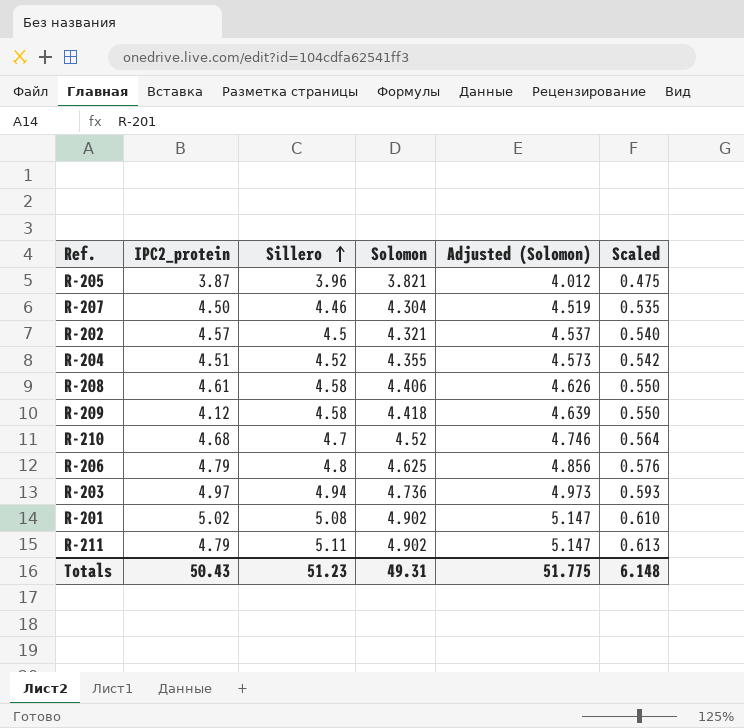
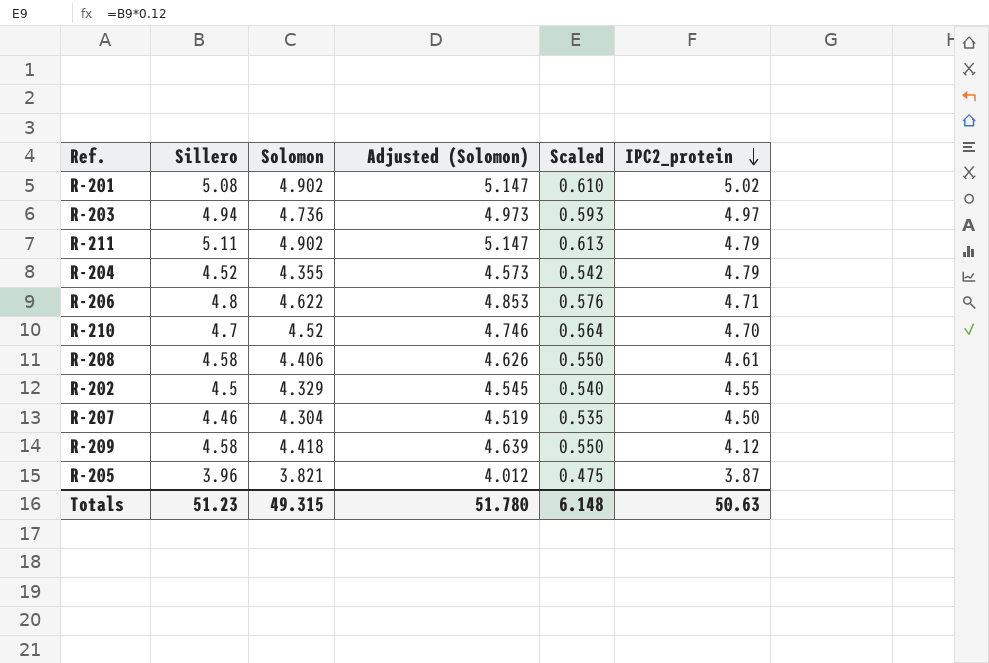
row order: Sillero ascending -> IPC2_protein descending
column IPC2_protein | position: 2 -> 6
R-204 | IPC2_protein: 4.51 -> 4.79
R-206 | Solomon: 4.625 -> 4.622
R-206 | Adjusted (Solomon): 4.856 -> 4.853
R-206 | IPC2_protein: 4.79 -> 4.71
R-210 | IPC2_protein: 4.68 -> 4.70
R-202 | Solomon: 4.321 -> 4.329
R-202 | Adjusted (Solomon): 4.537 -> 4.545
R-202 | IPC2_protein: 4.57 -> 4.55
Totals | Solomon: 49.31 -> 49.315
Totals | Adjusted (Solomon): 51.775 -> 51.780
Totals | IPC2_protein: 50.43 -> 50.63

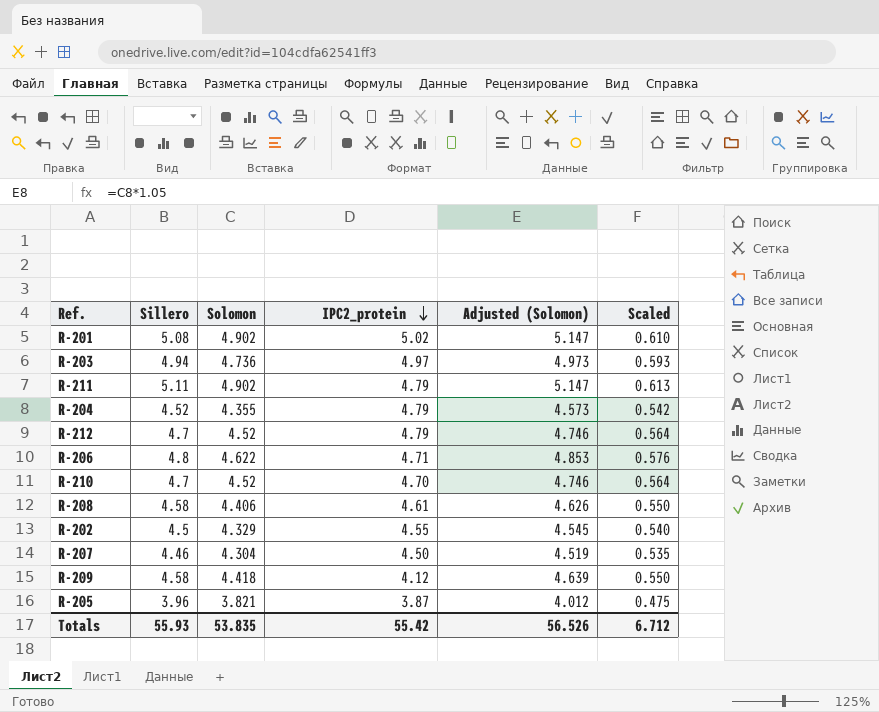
column IPC2_protein | position: 6 -> 4
row R-212: none -> 4.7 | 4.52 | 4.79 | 4.746 | 0.564
Totals | Sillero: 51.23 -> 55.93
Totals | Solomon: 49.315 -> 53.835
Totals | IPC2_protein: 50.63 -> 55.42
Totals | Adjusted (Solomon): 51.780 -> 56.526
Totals | Scaled: 6.148 -> 6.712

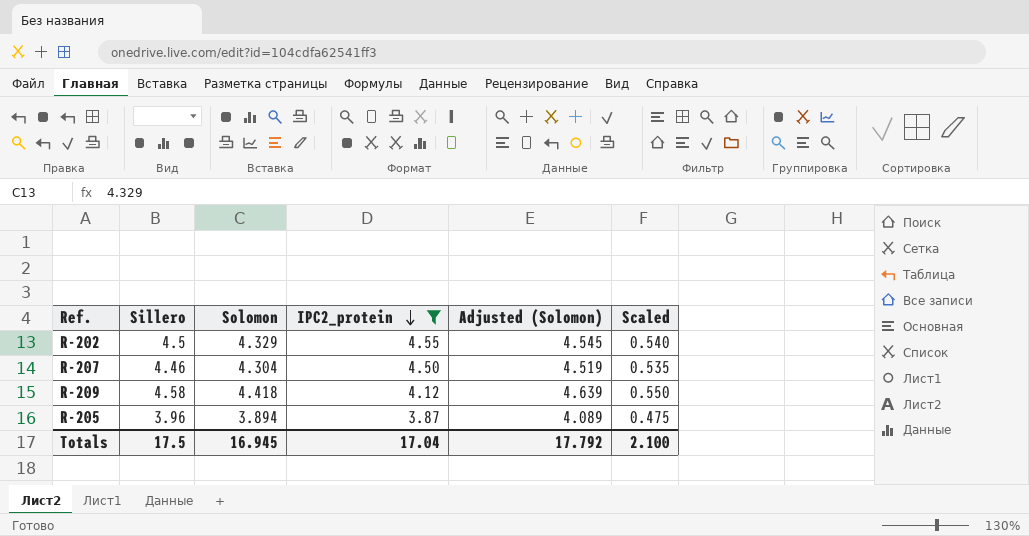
filter: none -> IPC2_protein <= 4.55
R-205 | Solomon: 3.821 -> 3.894
R-205 | Adjusted (Solomon): 4.012 -> 4.089
Totals | Sillero: 55.93 -> 17.5
Totals | Solomon: 53.835 -> 16.945
Totals | IPC2_protein: 55.42 -> 17.04
Totals | Adjusted (Solomon): 56.526 -> 17.792
Totals | Scaled: 6.712 -> 2.100

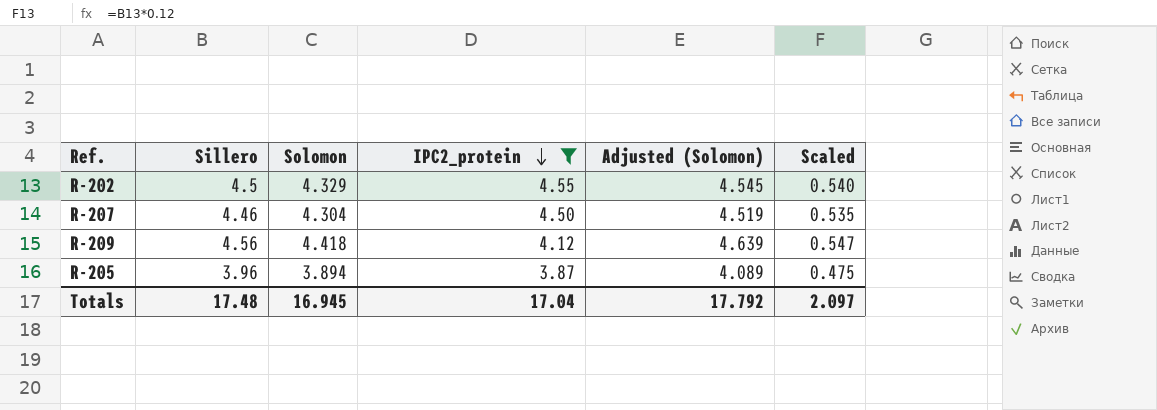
R-209 | Sillero: 4.58 -> 4.56
R-209 | Scaled: 0.550 -> 0.547
Totals | Sillero: 17.5 -> 17.48
Totals | Scaled: 2.100 -> 2.097

